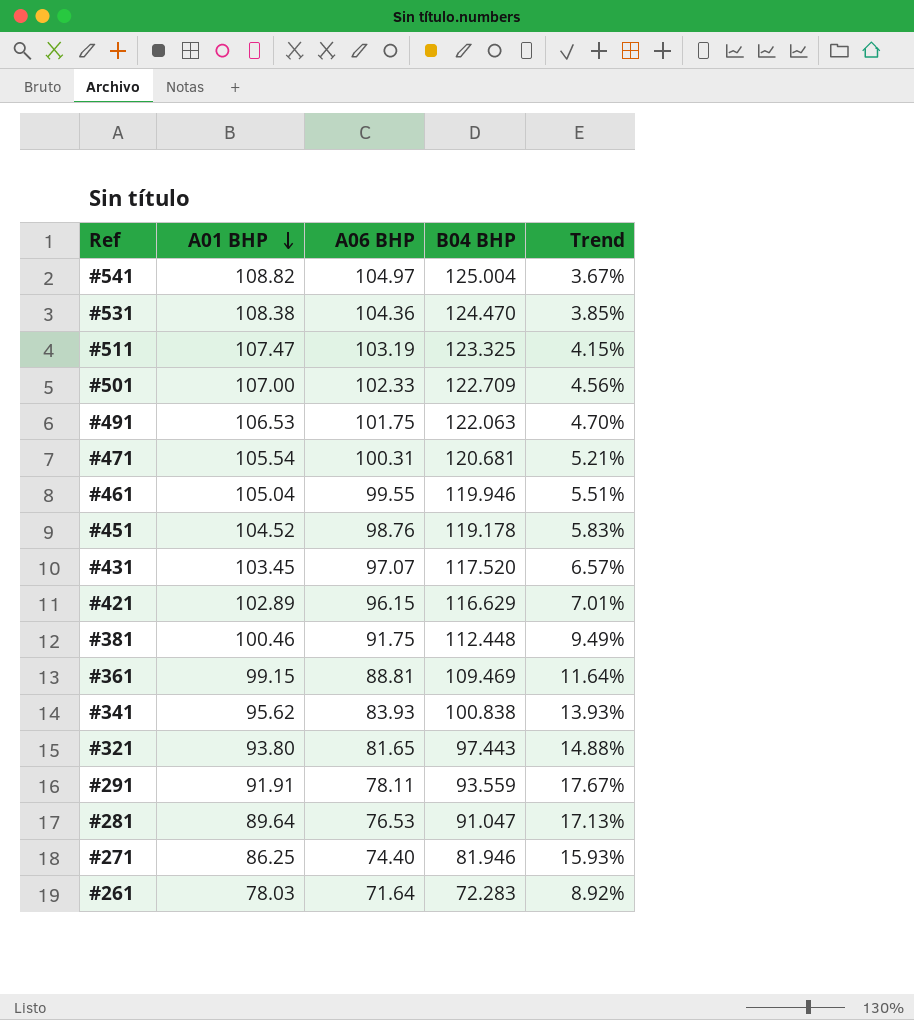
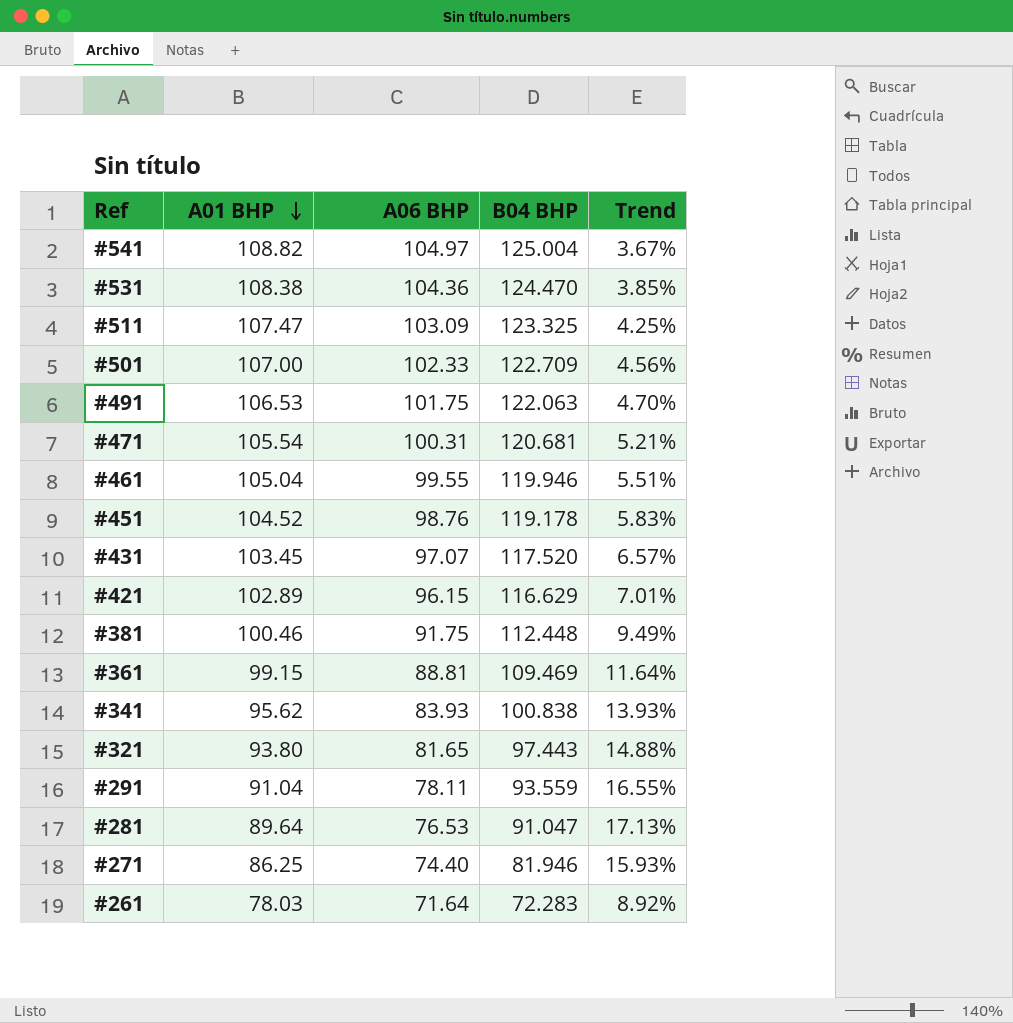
#511 | A06 BHP: 103.19 -> 103.09
#511 | Trend: 4.15% -> 4.25%
#291 | A01 BHP: 91.91 -> 91.04
#291 | Trend: 17.67% -> 16.55%

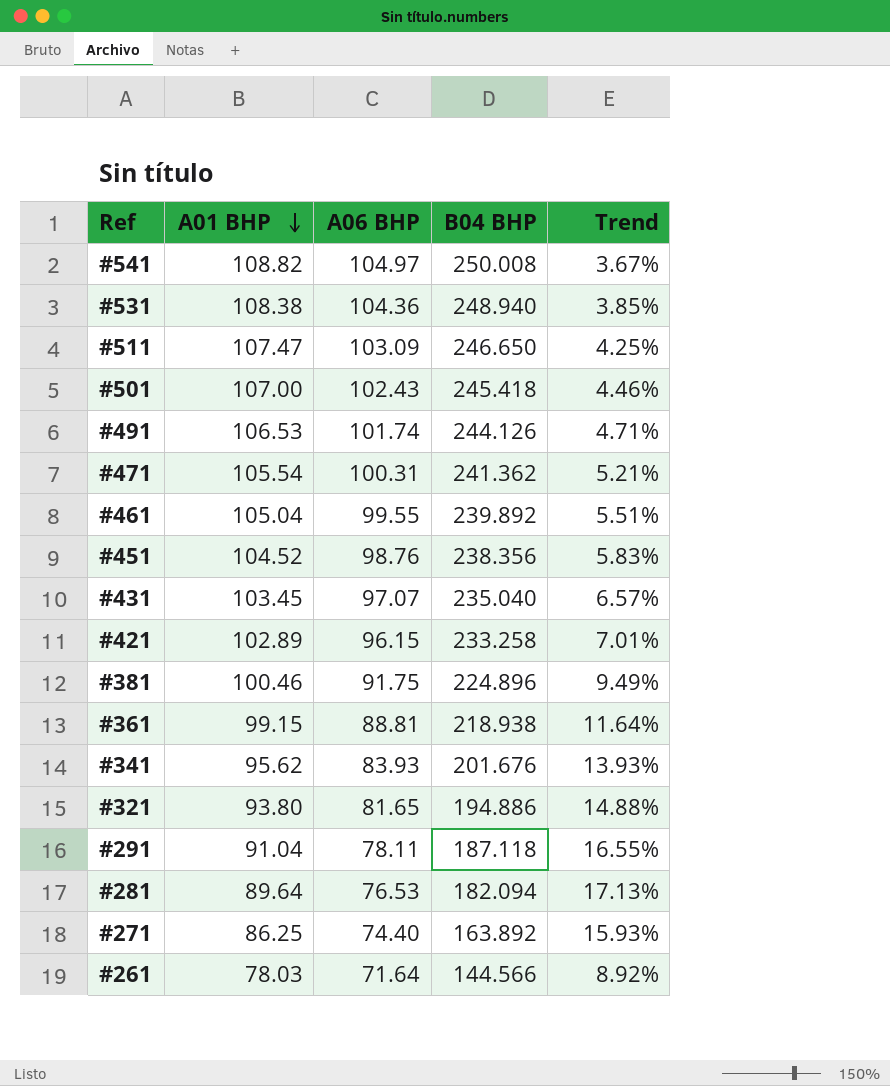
#541 | B04 BHP: 125.004 -> 250.008
#531 | B04 BHP: 124.470 -> 248.940
#511 | B04 BHP: 123.325 -> 246.650
#501 | A06 BHP: 102.33 -> 102.43
#501 | B04 BHP: 122.709 -> 245.418
#501 | Trend: 4.56% -> 4.46%
#491 | A06 BHP: 101.75 -> 101.74
#491 | B04 BHP: 122.063 -> 244.126
#491 | Trend: 4.70% -> 4.71%
#471 | B04 BHP: 120.681 -> 241.362
#461 | B04 BHP: 119.946 -> 239.892
#451 | B04 BHP: 119.178 -> 238.356
#431 | B04 BHP: 117.520 -> 235.040
#421 | B04 BHP: 116.629 -> 233.258
#381 | B04 BHP: 112.448 -> 224.896
#361 | B04 BHP: 109.469 -> 218.938
#341 | B04 BHP: 100.838 -> 201.676
#321 | B04 BHP: 97.443 -> 194.886
#291 | B04 BHP: 93.559 -> 187.118
#281 | B04 BHP: 91.047 -> 182.094
#271 | B04 BHP: 81.946 -> 163.892
#261 | B04 BHP: 72.283 -> 144.566

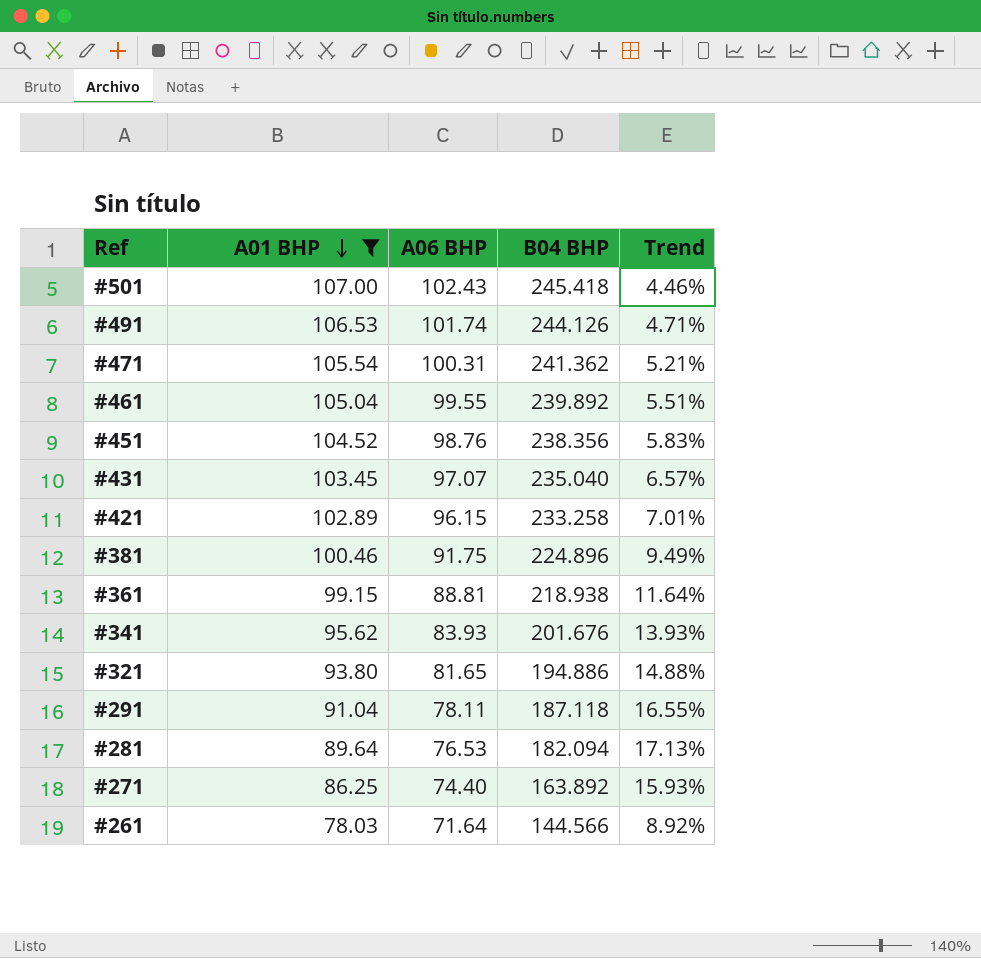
filter: none -> A01 BHP <= 107.00

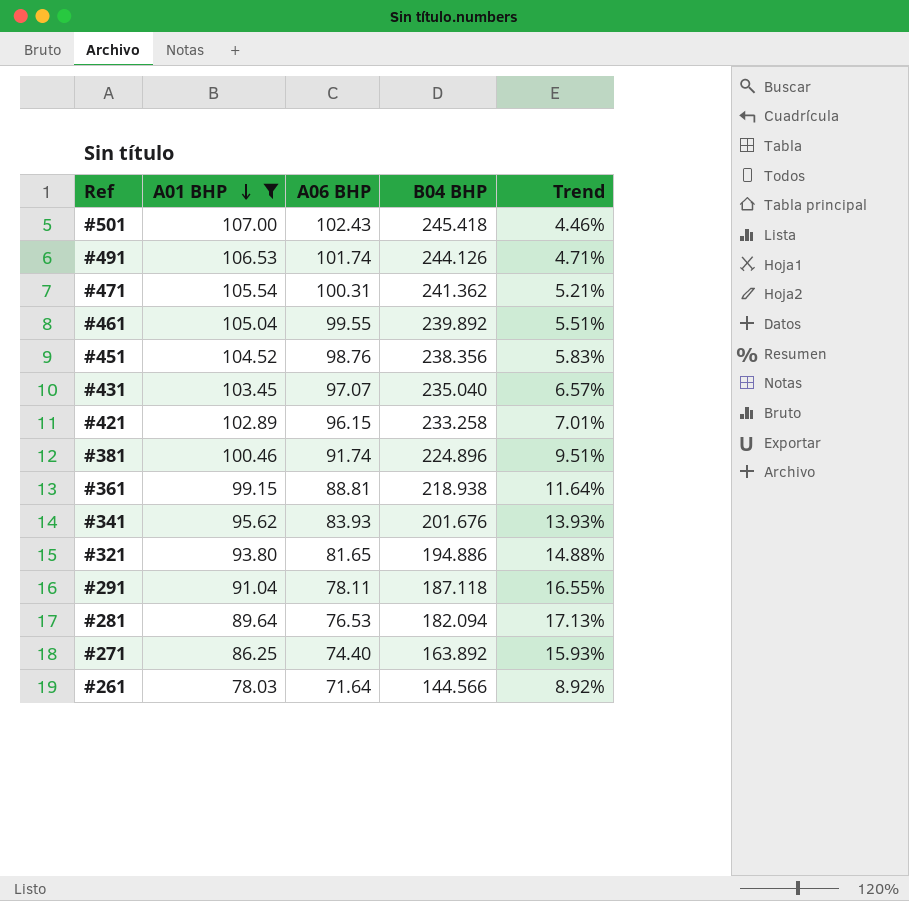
#381 | A06 BHP: 91.75 -> 91.74
#381 | Trend: 9.49% -> 9.51%

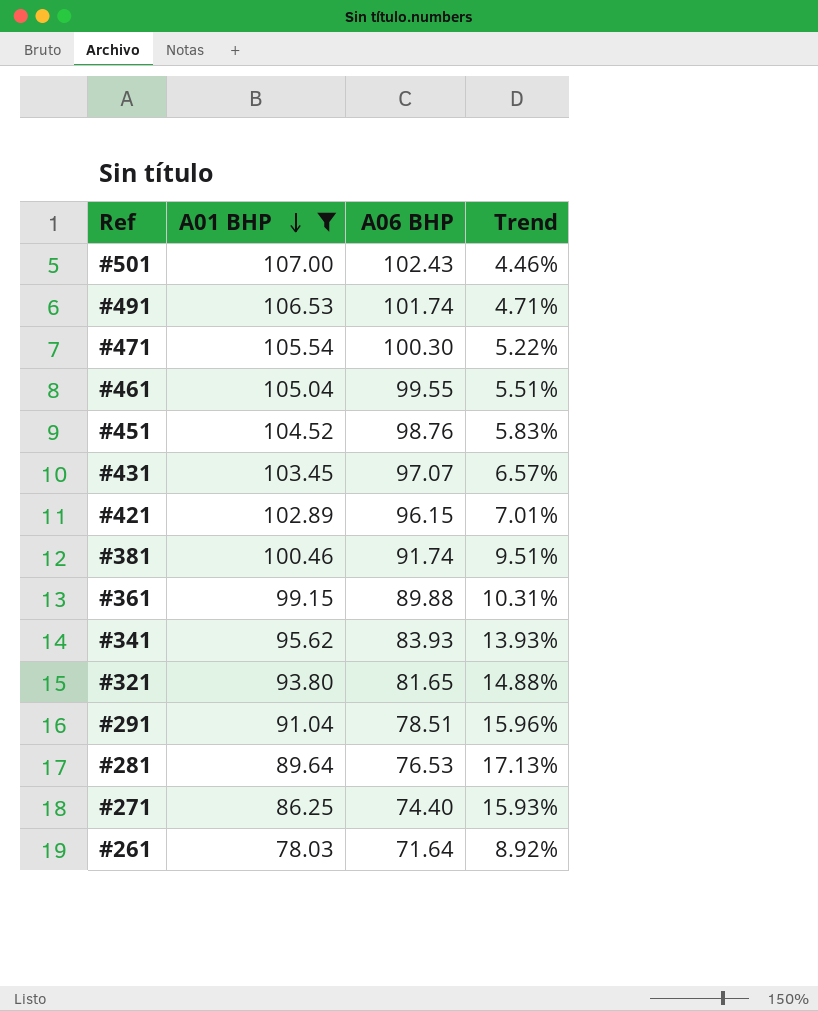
column B04 BHP | position: 4 -> none
#471 | A06 BHP: 100.31 -> 100.30
#471 | Trend: 5.21% -> 5.22%
#361 | A06 BHP: 88.81 -> 89.88
#361 | Trend: 11.64% -> 10.31%
#291 | A06 BHP: 78.11 -> 78.51
#291 | Trend: 16.55% -> 15.96%

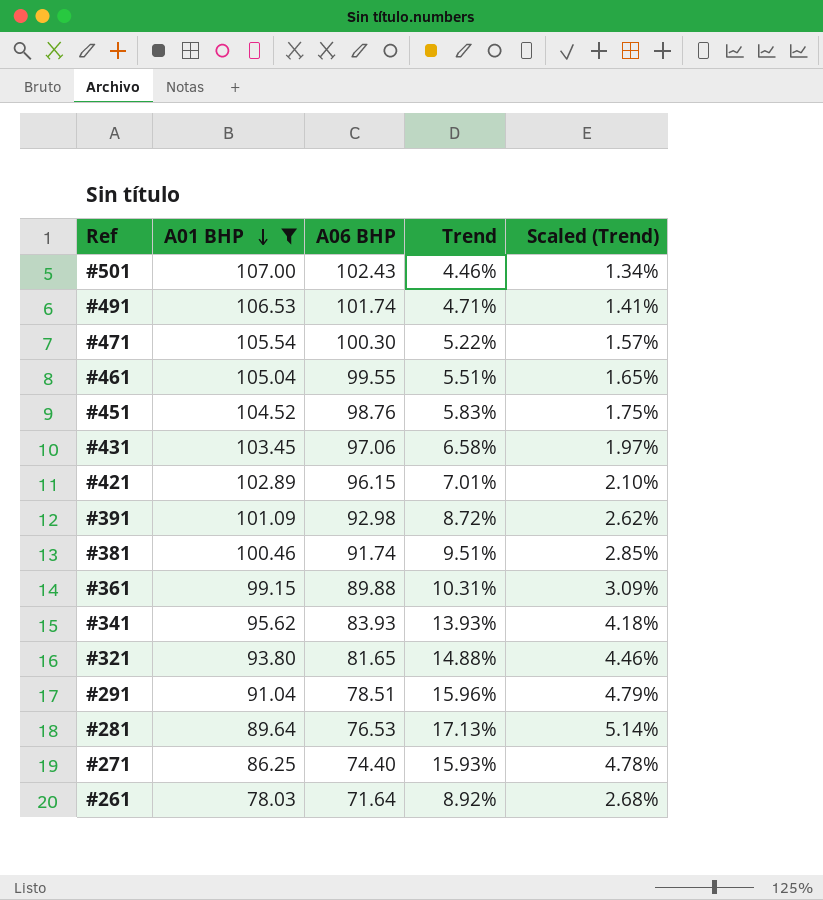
column Scaled (Trend) | formula: none -> [Trend] * 0.3
#431 | A06 BHP: 97.07 -> 97.06
#431 | Trend: 6.57% -> 6.58%
row #391: none -> 101.09 | 92.98 | 8.72% | 2.62%

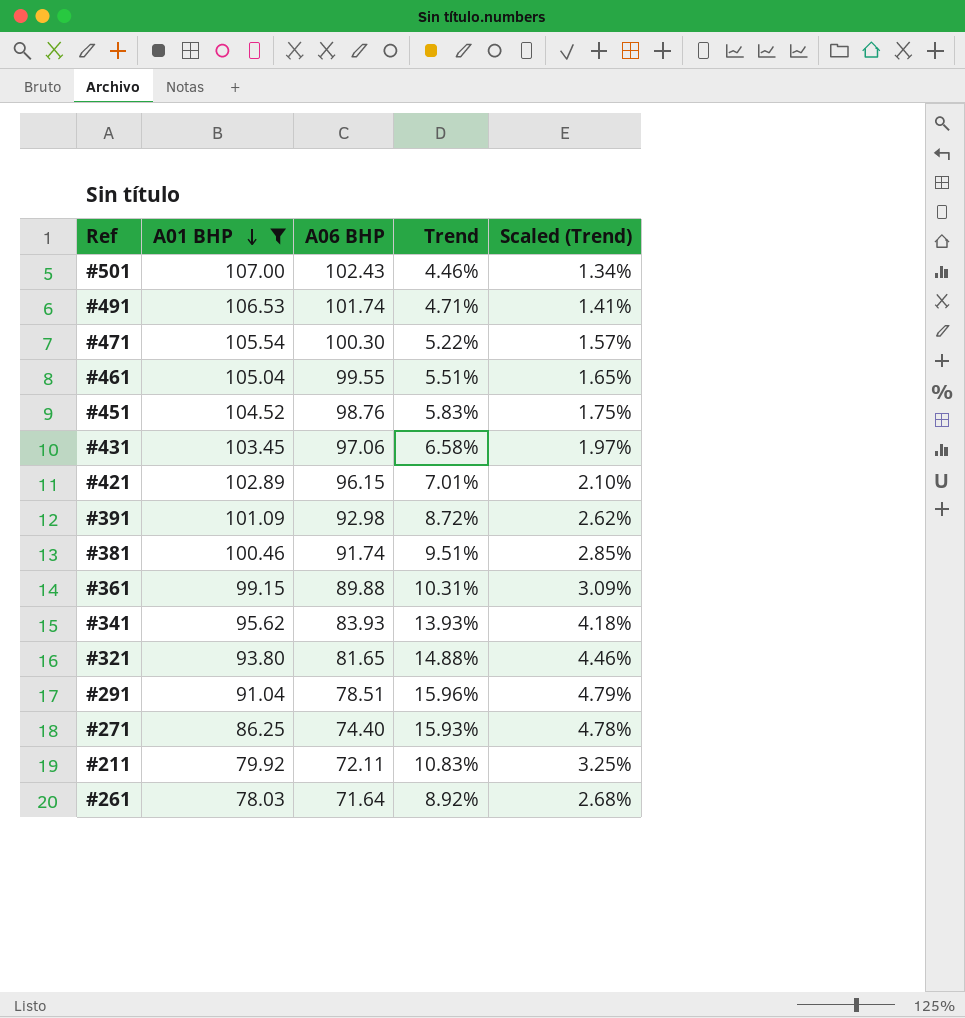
row #281: 89.64 | 76.53 | 17.13% | 5.14% -> none
row #211: none -> 79.92 | 72.11 | 10.83% | 3.25%

